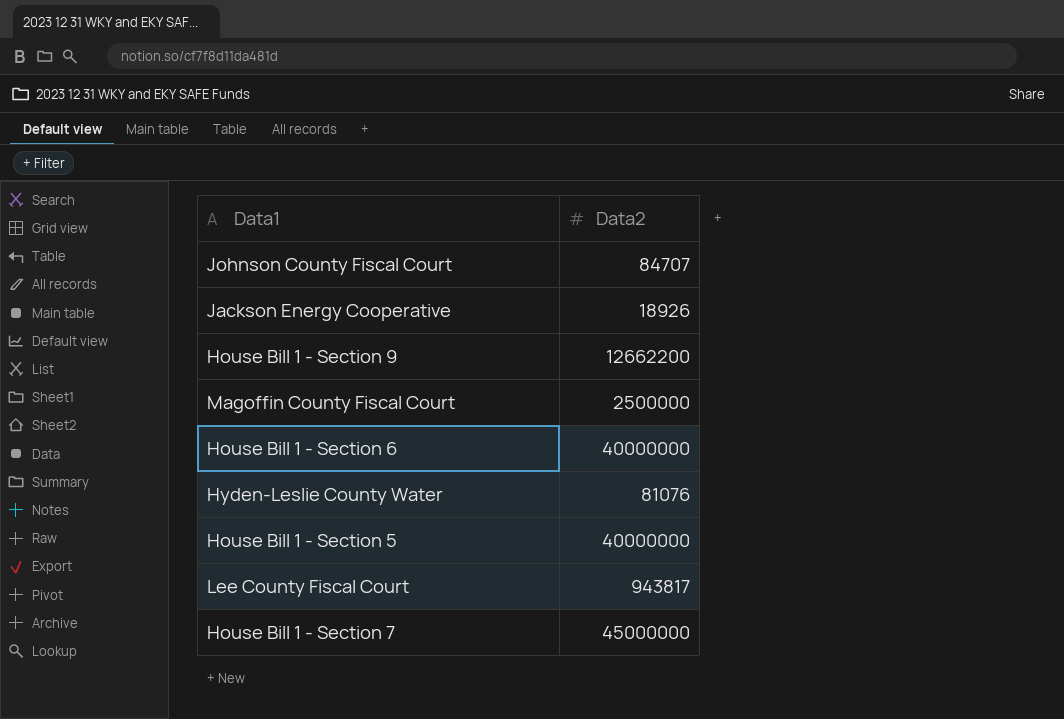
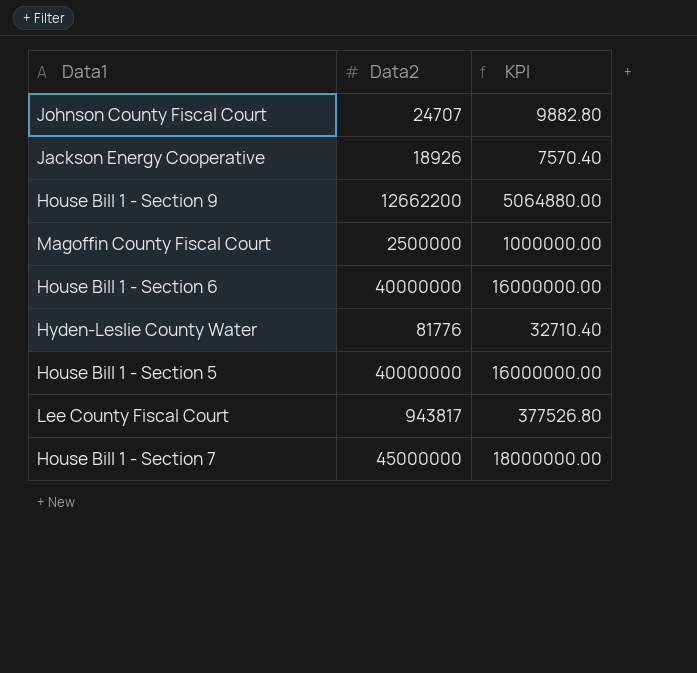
column KPI | formula: none -> [Data2] * 0.4
Johnson County Fiscal Court | Data2: 84707 -> 24707
Hyden-Leslie County Water | Data2: 81076 -> 81776

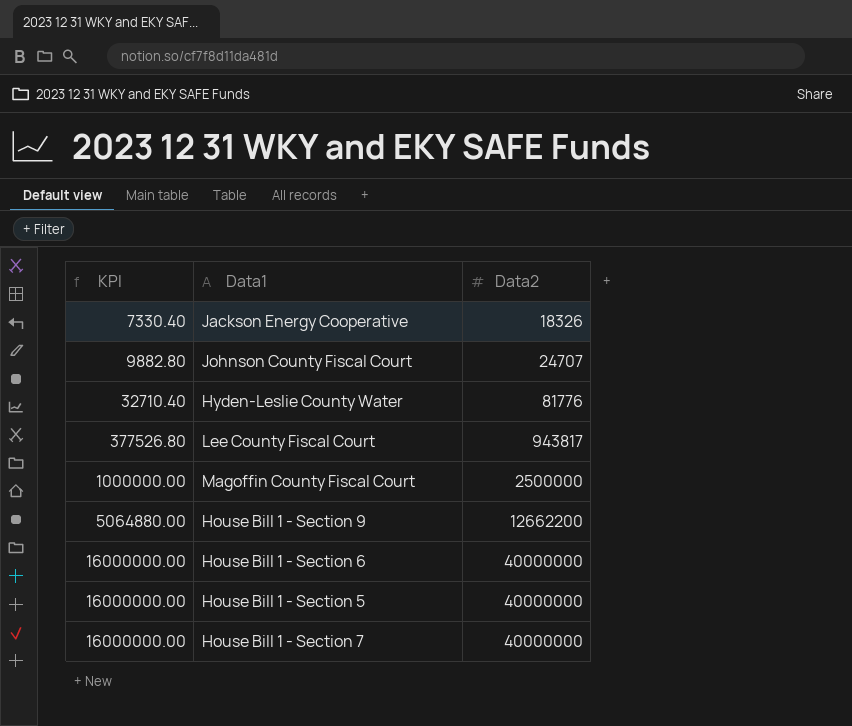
row order: none -> KPI ascending
column KPI | position: 3 -> 1
Jackson Energy Cooperative | KPI: 7570.40 -> 7330.40
Jackson Energy Cooperative | Data2: 18926 -> 18326
House Bill 1 - Section 7 | KPI: 18000000.00 -> 16000000.00
House Bill 1 - Section 7 | Data2: 45000000 -> 40000000

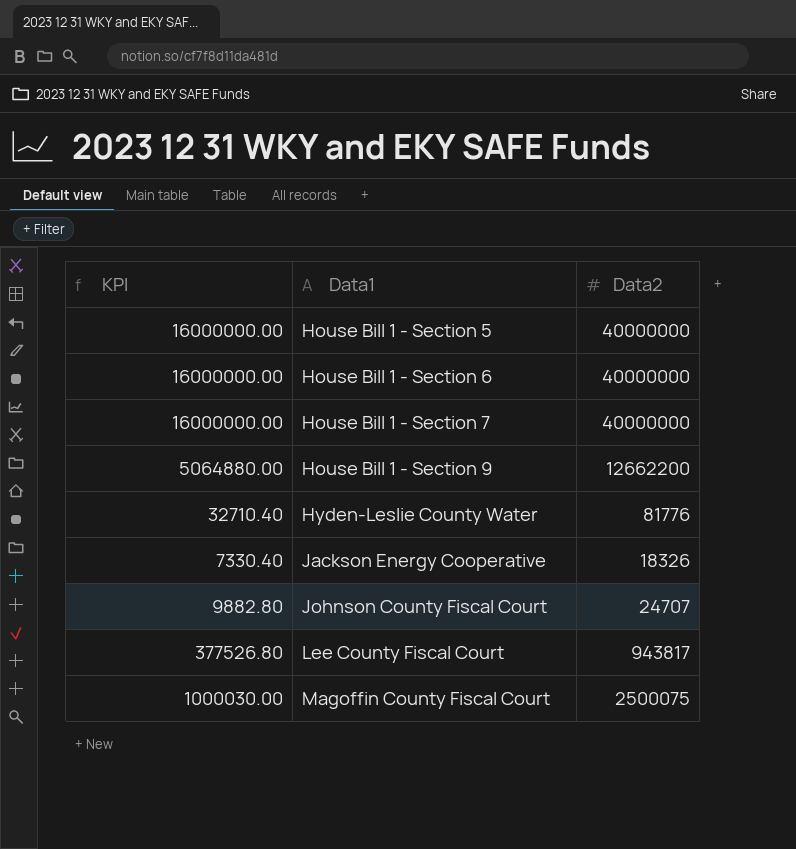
row order: KPI ascending -> Data1 ascending
Magoffin County Fiscal Court | KPI: 1000000.00 -> 1000030.00
Magoffin County Fiscal Court | Data2: 2500000 -> 2500075

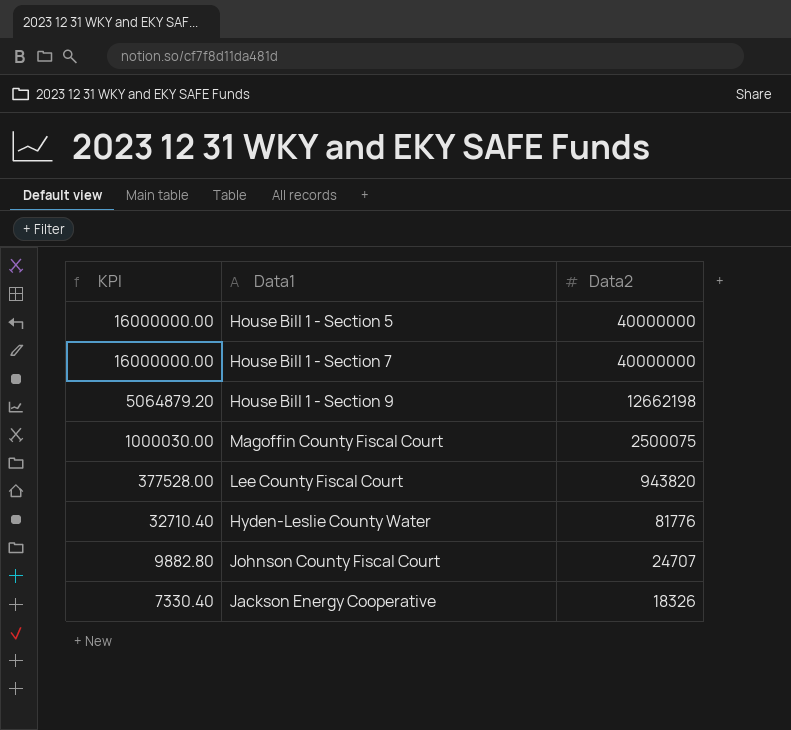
row order: Data1 ascending -> KPI descending
row House Bill 1 - Section 6: 16000000.00 | 40000000 -> none
House Bill 1 - Section 9 | KPI: 5064880.00 -> 5064879.20
House Bill 1 - Section 9 | Data2: 12662200 -> 12662198
Lee County Fiscal Court | KPI: 377526.80 -> 377528.00
Lee County Fiscal Court | Data2: 943817 -> 943820

